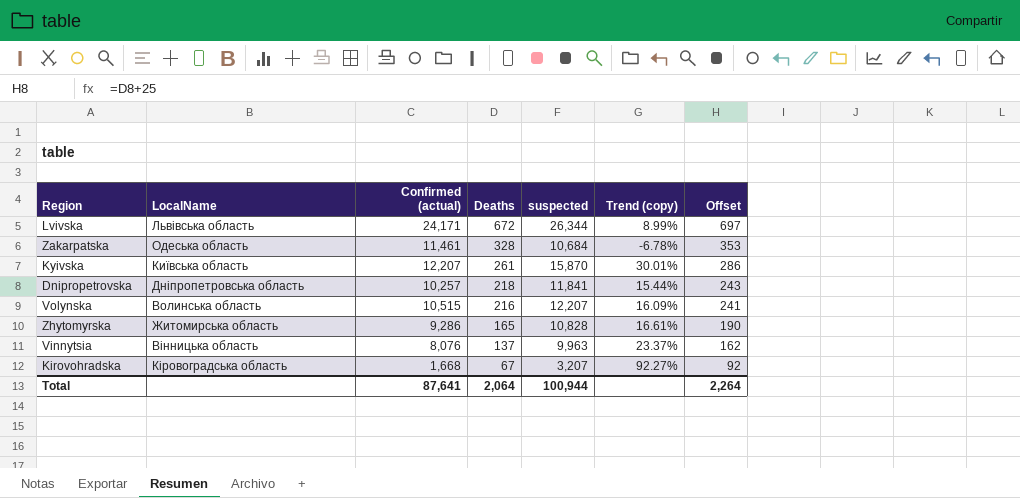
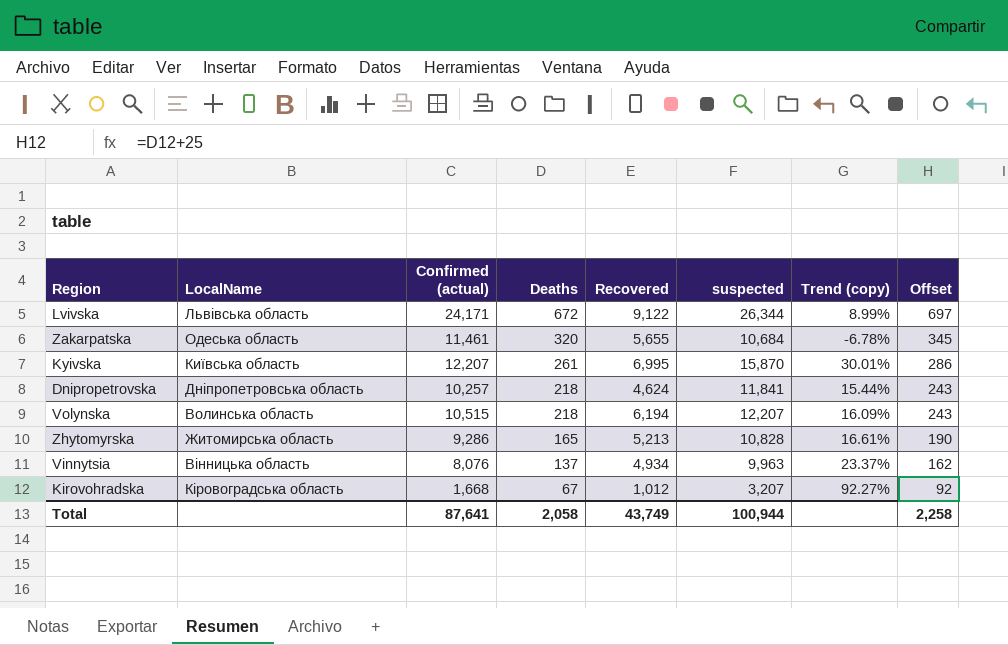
column Recovered | position: none -> 5
Zakarpatska | Deaths: 328 -> 320
Zakarpatska | Offset: 353 -> 345
Volynska | Deaths: 216 -> 218
Volynska | Offset: 241 -> 243
Total | Deaths: 2,064 -> 2,058
Total | Offset: 2,264 -> 2,258

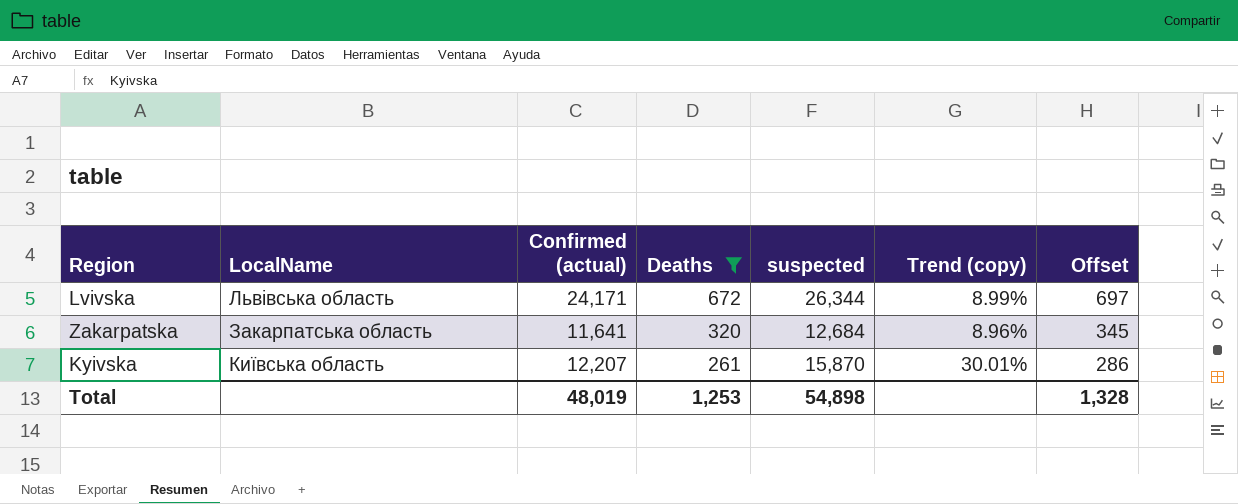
filter: none -> Deaths >= 261
column Recovered | position: 5 -> none
Zakarpatska | LocalName: Одеська область -> Закарпатська область
Zakarpatska | Confirmed (actual): 11,461 -> 11,641
Zakarpatska | suspected: 10,684 -> 12,684
Zakarpatska | Trend (copy): -6.78% -> 8.96%
Total | Confirmed (actual): 87,641 -> 48,019
Total | Deaths: 2,058 -> 1,253
Total | suspected: 100,944 -> 54,898
Total | Offset: 2,258 -> 1,328

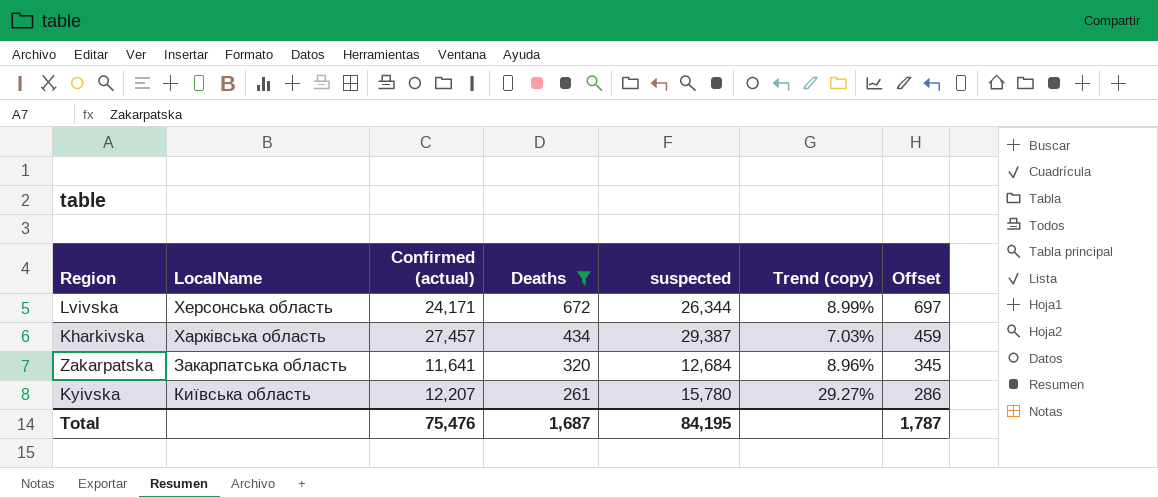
Lvivska | LocalName: Львівська область -> Херсонська область
row Kharkivska: none -> Харківська область | 27,457 | 434 | 29,387 | 7.03% | 459
Kyivska | suspected: 15,870 -> 15,780
Kyivska | Trend (copy): 30.01% -> 29.27%
Total | Confirmed (actual): 48,019 -> 75,476
Total | Deaths: 1,253 -> 1,687
Total | suspected: 54,898 -> 84,195
Total | Offset: 1,328 -> 1,787

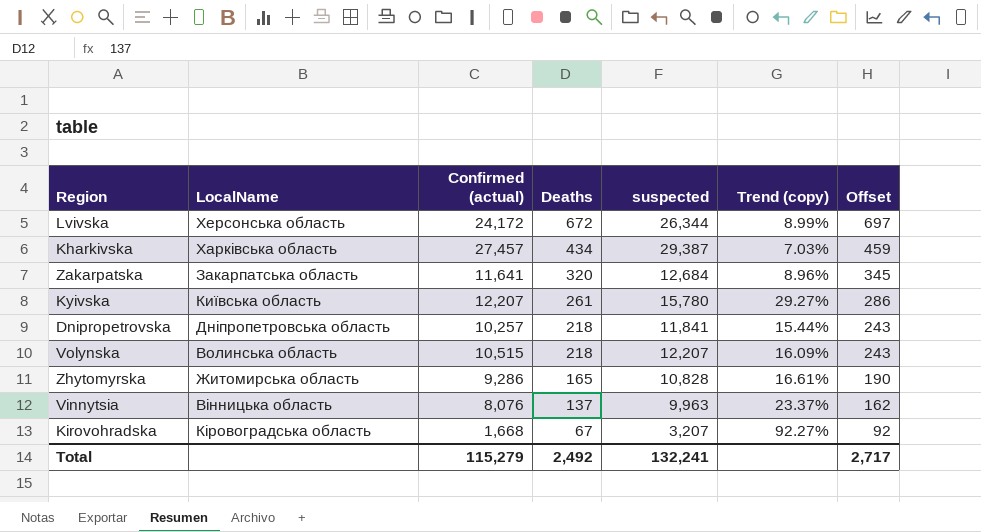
filter: Deaths >= 261 -> none
Lvivska | Confirmed (actual): 24,171 -> 24,172
Total | Confirmed (actual): 75,476 -> 115,279
Total | Deaths: 1,687 -> 2,492
Total | suspected: 84,195 -> 132,241
Total | Offset: 1,787 -> 2,717

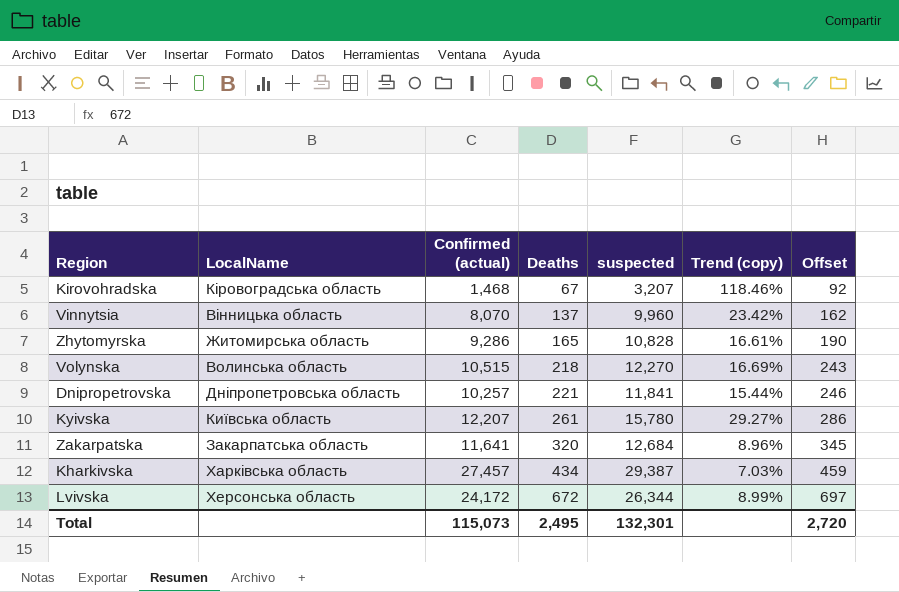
row order: Deaths descending -> Deaths ascending
Kirovohradska | Confirmed (actual): 1,668 -> 1,468
Kirovohradska | Trend (copy): 92.27% -> 118.46%
Vinnytsia | Confirmed (actual): 8,076 -> 8,070
Vinnytsia | suspected: 9,963 -> 9,960
Vinnytsia | Trend (copy): 23.37% -> 23.42%
Volynska | suspected: 12,207 -> 12,270
Volynska | Trend (copy): 16.09% -> 16.69%
Dnipropetrovska | Deaths: 218 -> 221
Dnipropetrovska | Offset: 243 -> 246
Total | Confirmed (actual): 115,279 -> 115,073
Total | Deaths: 2,492 -> 2,495
Total | suspected: 132,241 -> 132,301
Total | Offset: 2,717 -> 2,720

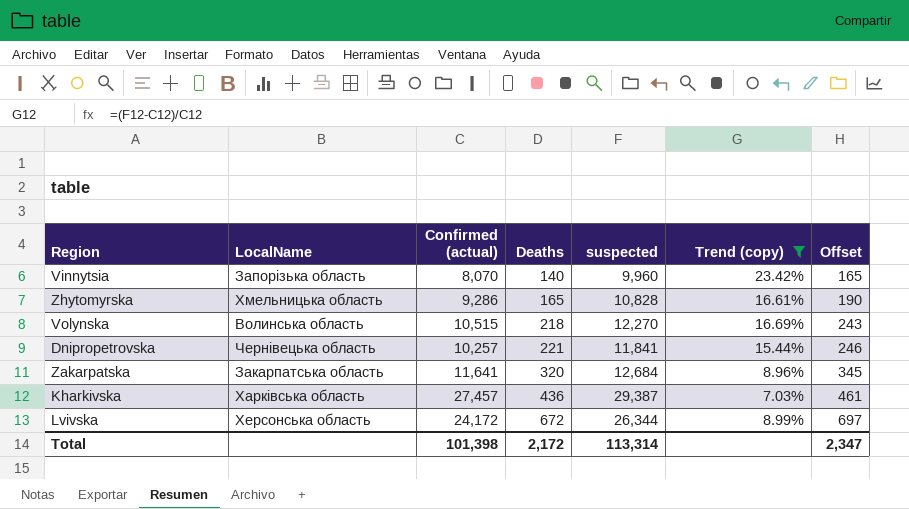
filter: none -> Trend (copy) <= 23.42%
Vinnytsia | LocalName: Вінницька область -> Запорізька область
Vinnytsia | Deaths: 137 -> 140
Vinnytsia | Offset: 162 -> 165
Zhytomyrskа | LocalName: Житомирська область -> Хмельницька область
Dnipropetrovska | LocalName: Дніпропетровська область -> Чернівецька область
Kharkivska | Deaths: 434 -> 436
Kharkivska | Offset: 459 -> 461
Total | Confirmed (actual): 115,073 -> 101,398
Total | Deaths: 2,495 -> 2,172
Total | suspected: 132,301 -> 113,314
Total | Offset: 2,720 -> 2,347

